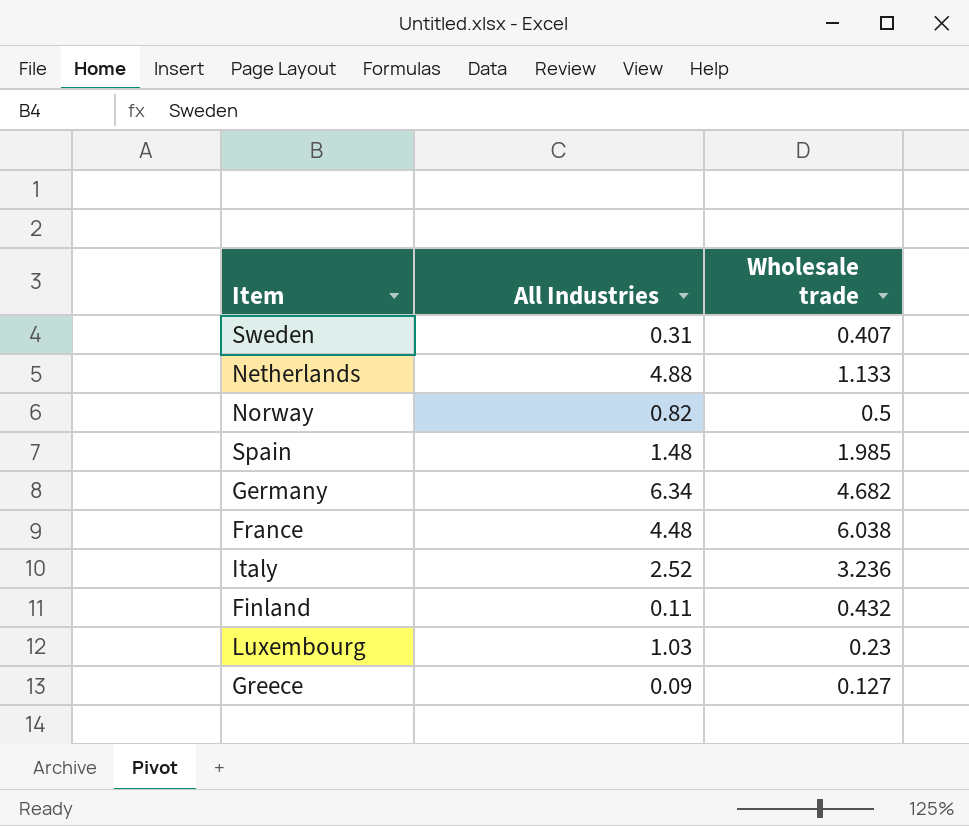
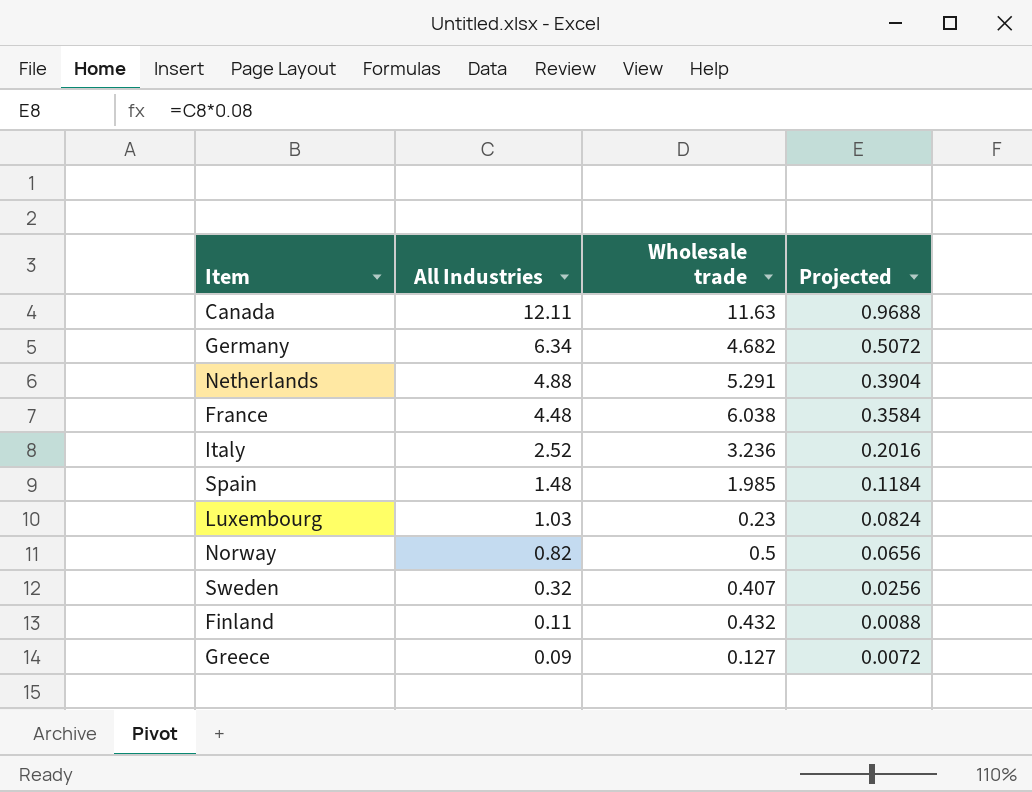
row order: none -> All Industries descending
column Projected | formula: none -> [All Industries] * 0.08
row Canada: none -> 12.11 | 11.63 | 0.9688
Netherlands | Wholesale trade: 1.133 -> 5.291
Sweden | All Industries: 0.31 -> 0.32

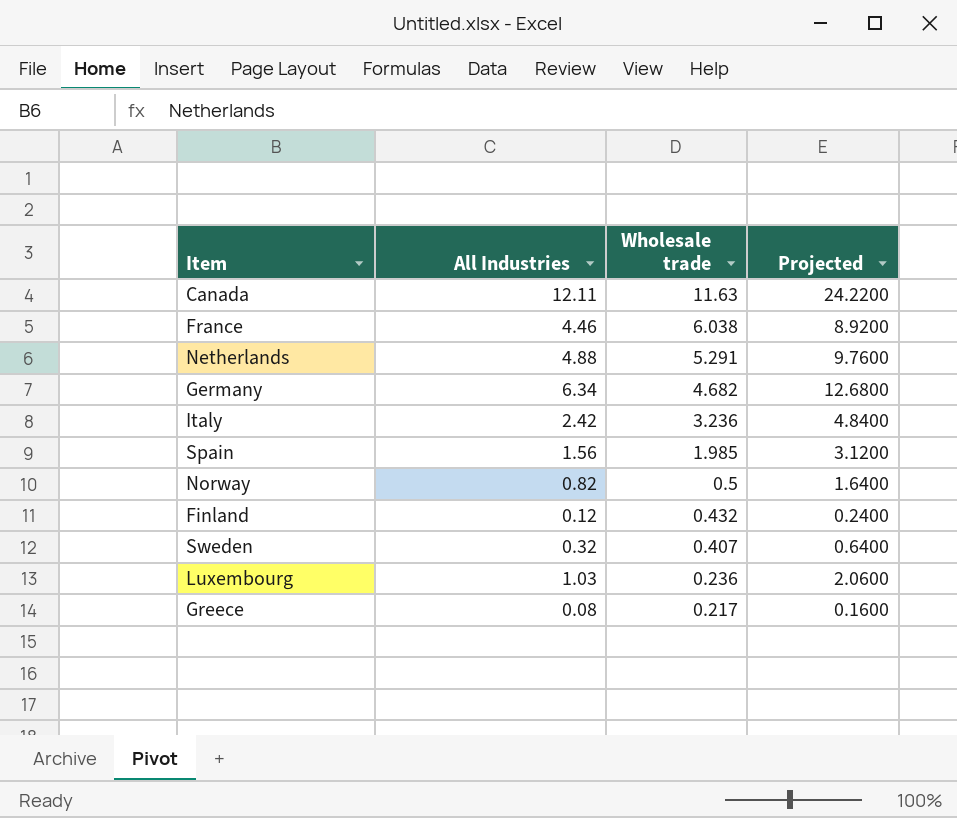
row order: All Industries descending -> Wholesale trade descending
column Projected | formula: [All Industries] * 0.08 -> [All Industries] * 2
France | All Industries: 4.48 -> 4.46
Italy | All Industries: 2.52 -> 2.42
Spain | All Industries: 1.48 -> 1.56
Finland | All Industries: 0.11 -> 0.12
Luxembourg | Wholesale trade: 0.23 -> 0.236
Greece | All Industries: 0.09 -> 0.08
Greece | Wholesale trade: 0.127 -> 0.217

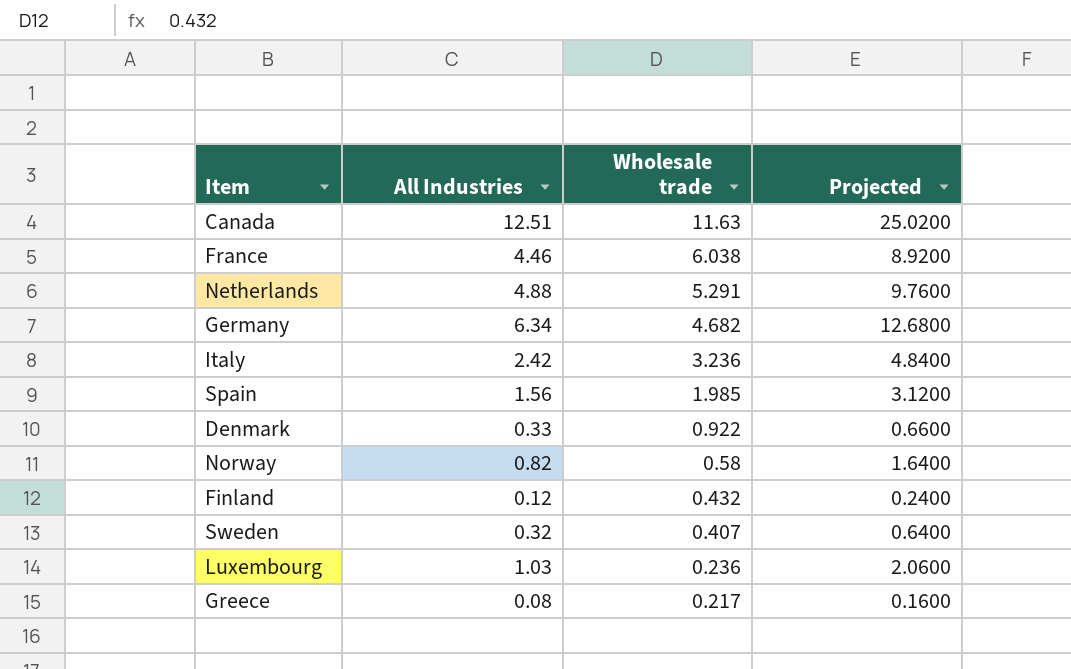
Canada | All Industries: 12.11 -> 12.51
Canada | Projected: 24.2200 -> 25.0200
row Denmark: none -> 0.33 | 0.922 | 0.6600
Norway | Wholesale trade: 0.5 -> 0.58

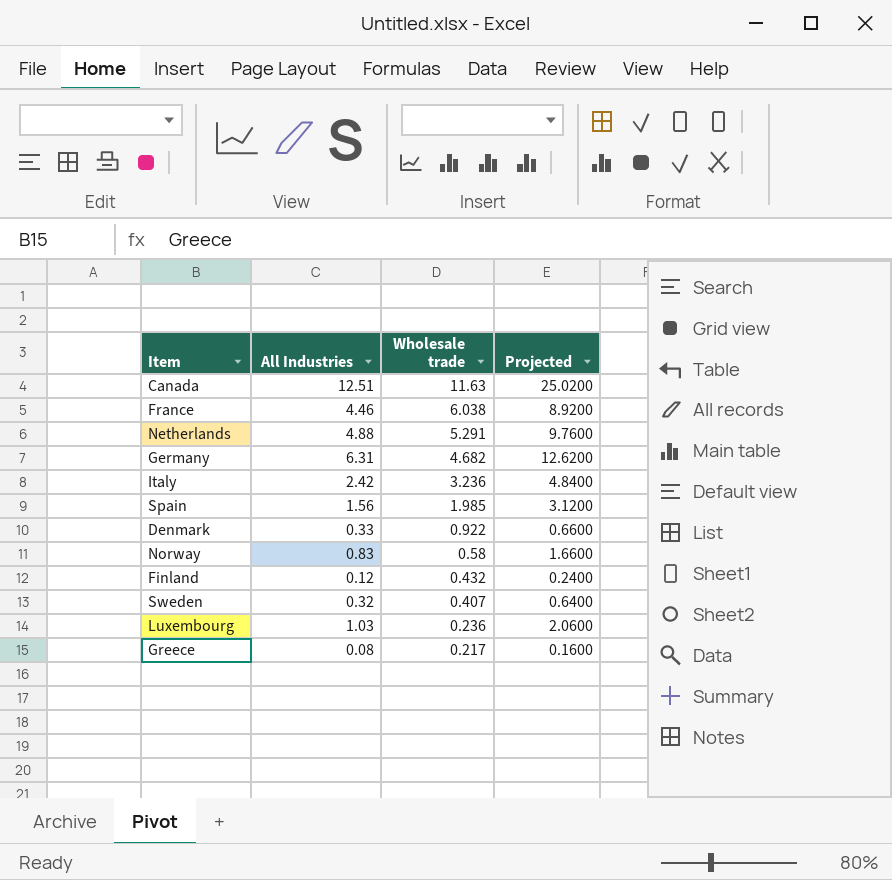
Germany | All Industries: 6.34 -> 6.31
Germany | Projected: 12.6800 -> 12.6200
Norway | All Industries: 0.82 -> 0.83
Norway | Projected: 1.6400 -> 1.6600

